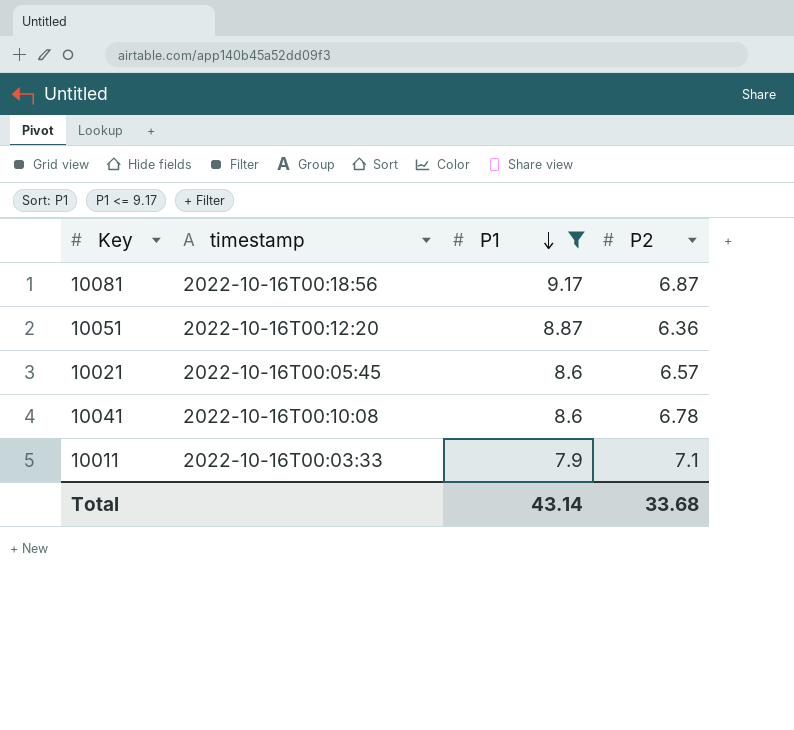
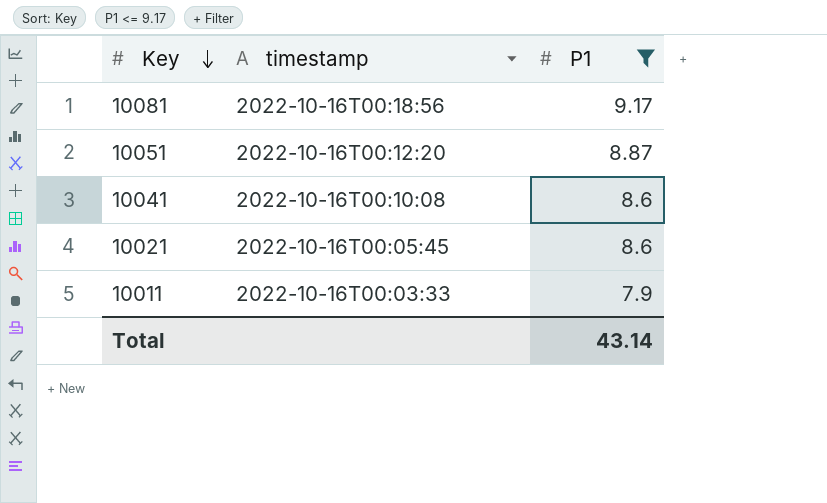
row order: P1 descending -> Key descending
column P2 | position: 4 -> none

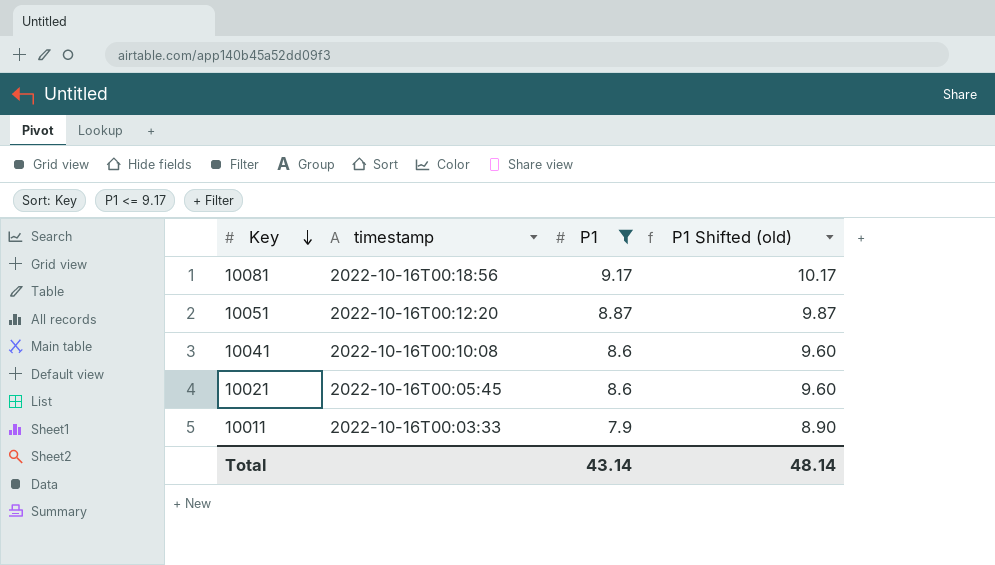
column P1 Shifted (old) | formula: none -> [P1] + 1

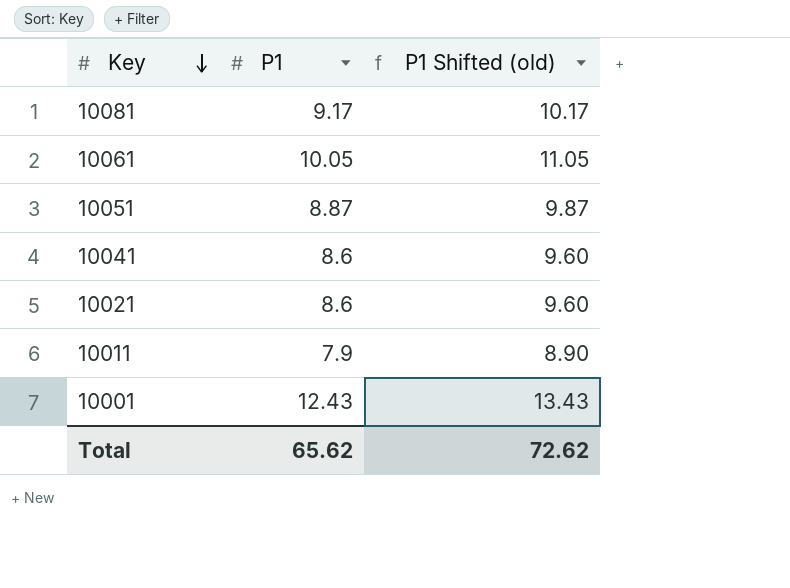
filter: P1 <= 9.17 -> none
column timestamp | position: 2 -> none
Total | P1: 43.14 -> 65.62
Total | P1 Shifted (old): 48.14 -> 72.62

